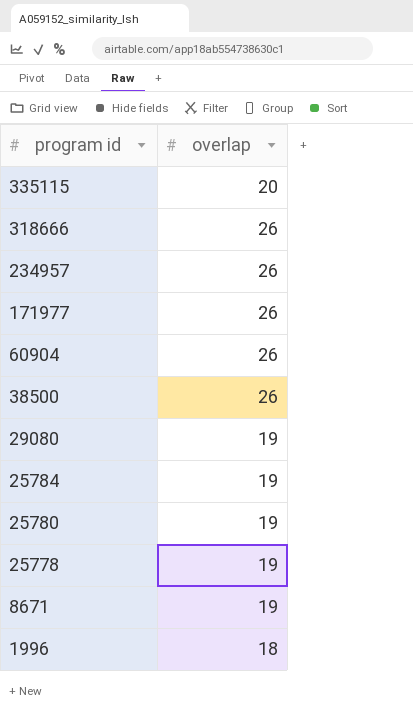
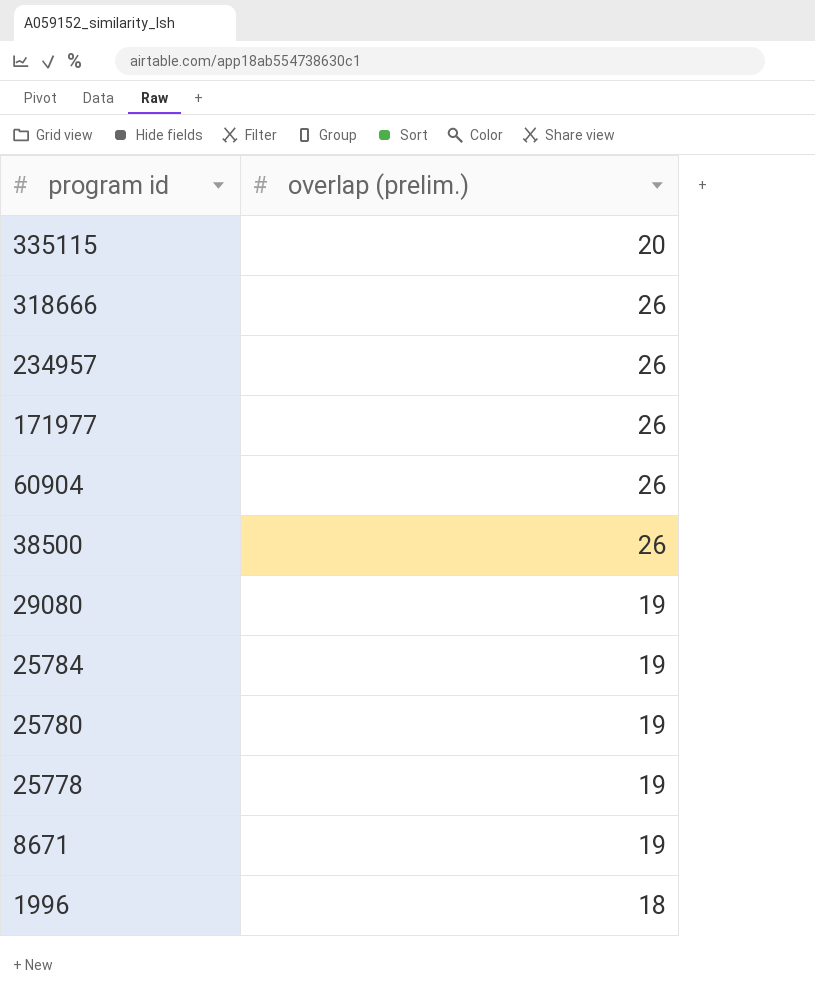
column name: overlap -> overlap (prelim.)

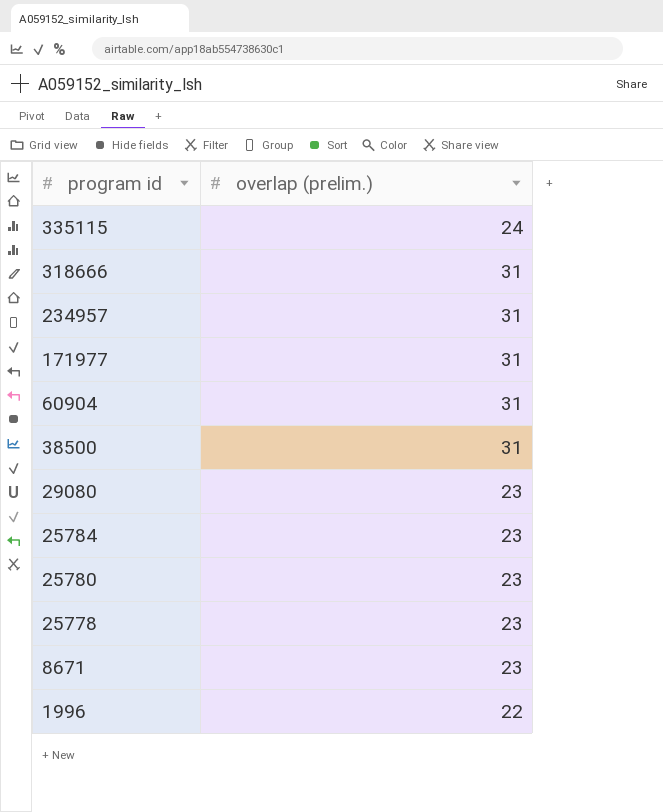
335115 | overlap (prelim.): 20 -> 24
318666 | overlap (prelim.): 26 -> 31
234957 | overlap (prelim.): 26 -> 31
171977 | overlap (prelim.): 26 -> 31
60904 | overlap (prelim.): 26 -> 31
38500 | overlap (prelim.): 26 -> 31
29080 | overlap (prelim.): 19 -> 23
25784 | overlap (prelim.): 19 -> 23
25780 | overlap (prelim.): 19 -> 23
25778 | overlap (prelim.): 19 -> 23
8671 | overlap (prelim.): 19 -> 23
1996 | overlap (prelim.): 18 -> 22

